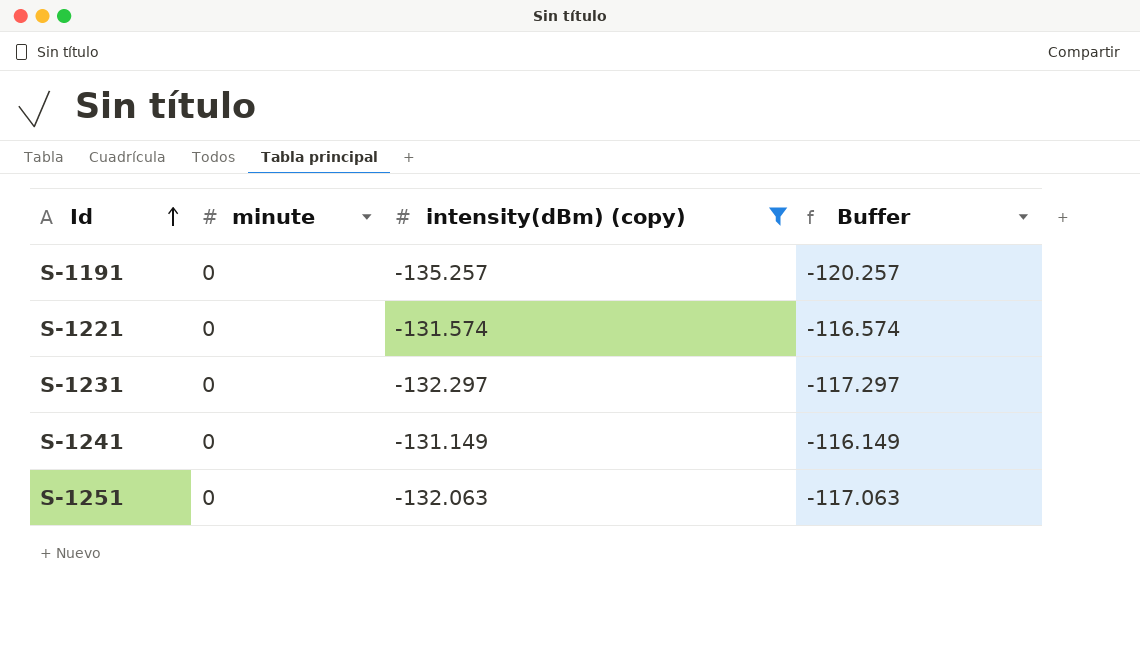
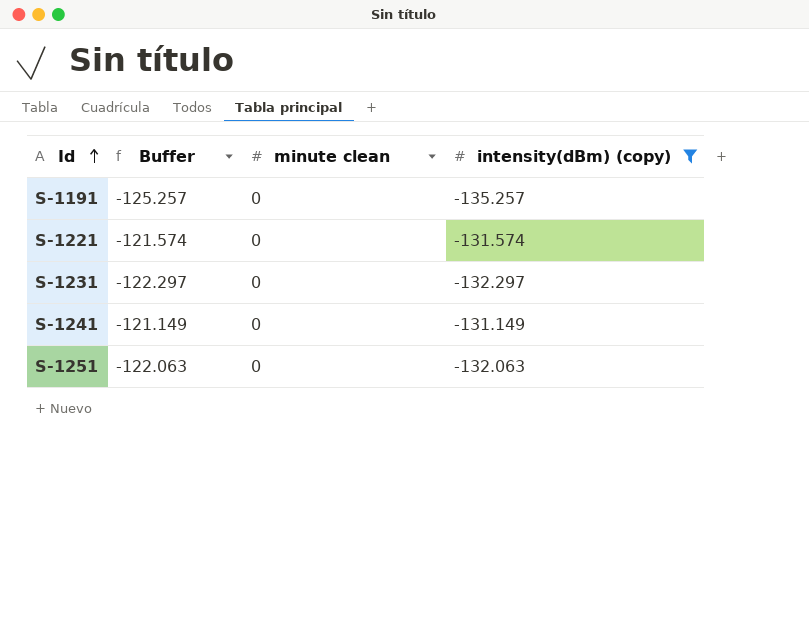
column Buffer | formula: [intensity(dBm) (copy)] + 15 -> [intensity(dBm) (copy)] + 10
column Buffer | position: 4 -> 2
column name: minute -> minute clean

